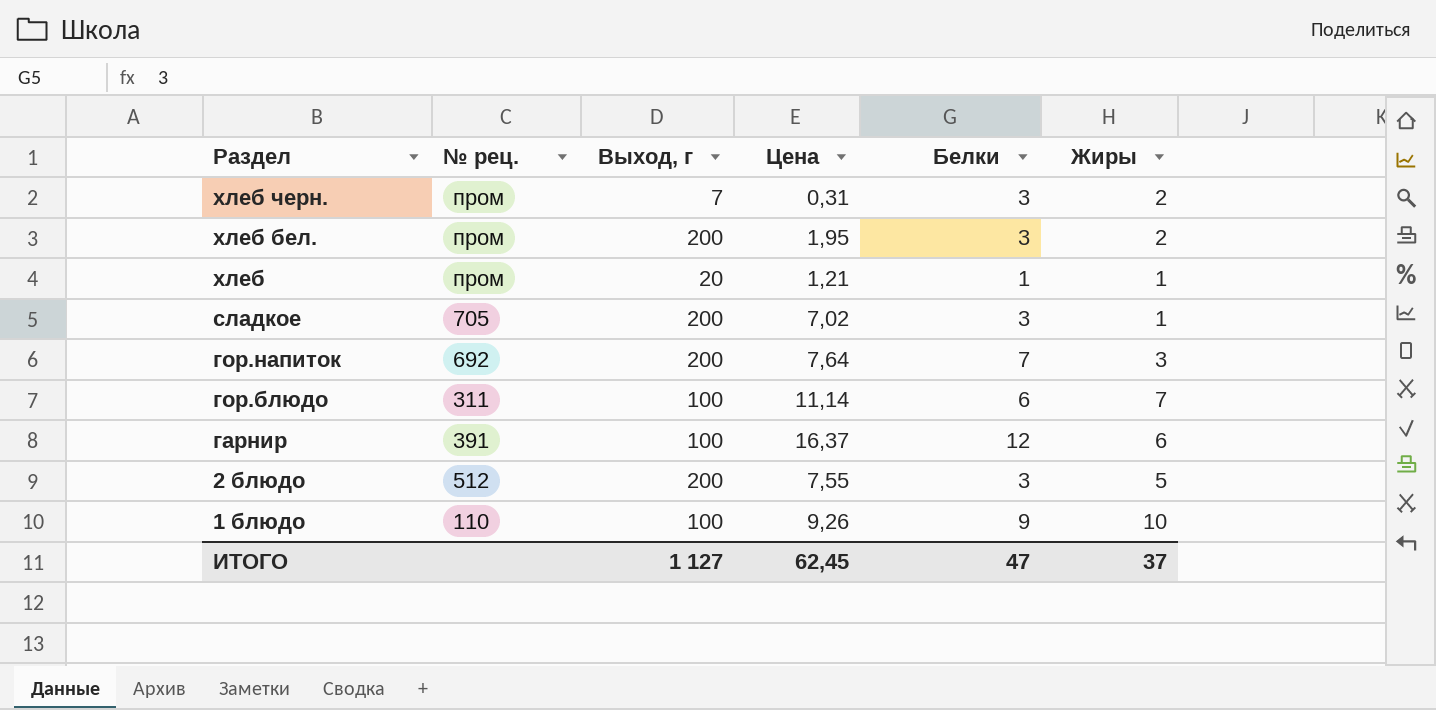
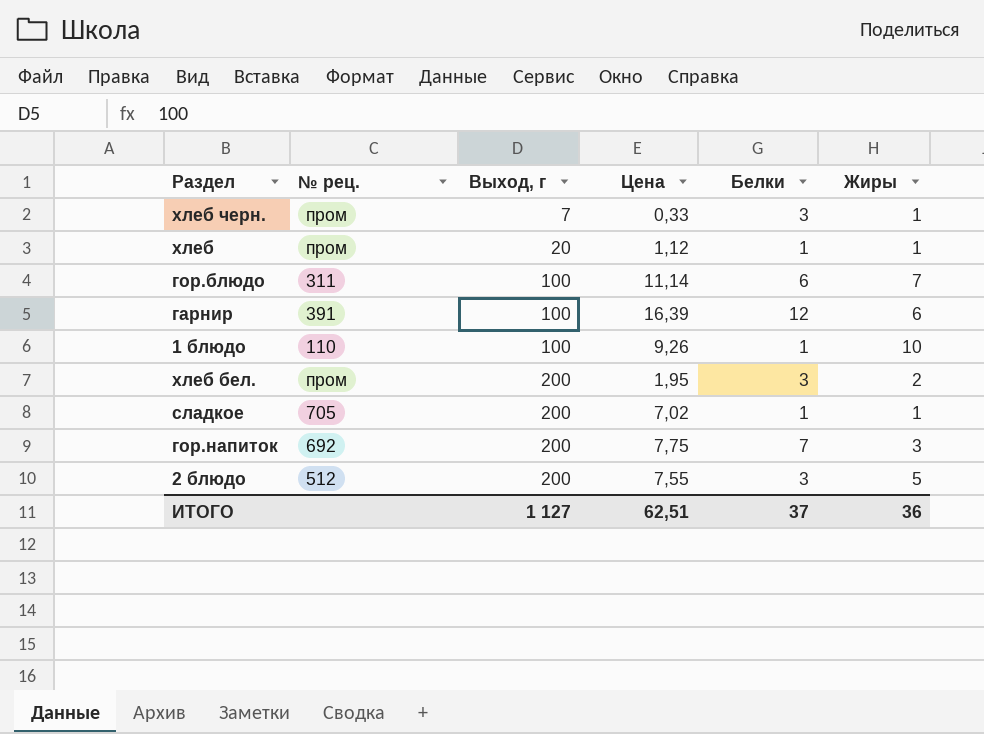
row order: Раздел descending -> Выход, г ascending
хлеб черн. | Цена: 0,31 -> 0,33
хлеб черн. | Жиры: 2 -> 1
хлеб | Цена: 1,21 -> 1,12
гарнир | Цена: 16,37 -> 16,39
1 блюдо | Белки: 9 -> 1
сладкое | Белки: 3 -> 1
гор.напиток | Цена: 7,64 -> 7,75
ИТОГО | Цена: 62,45 -> 62,51
ИТОГО | Белки: 47 -> 37
ИТОГО | Жиры: 37 -> 36

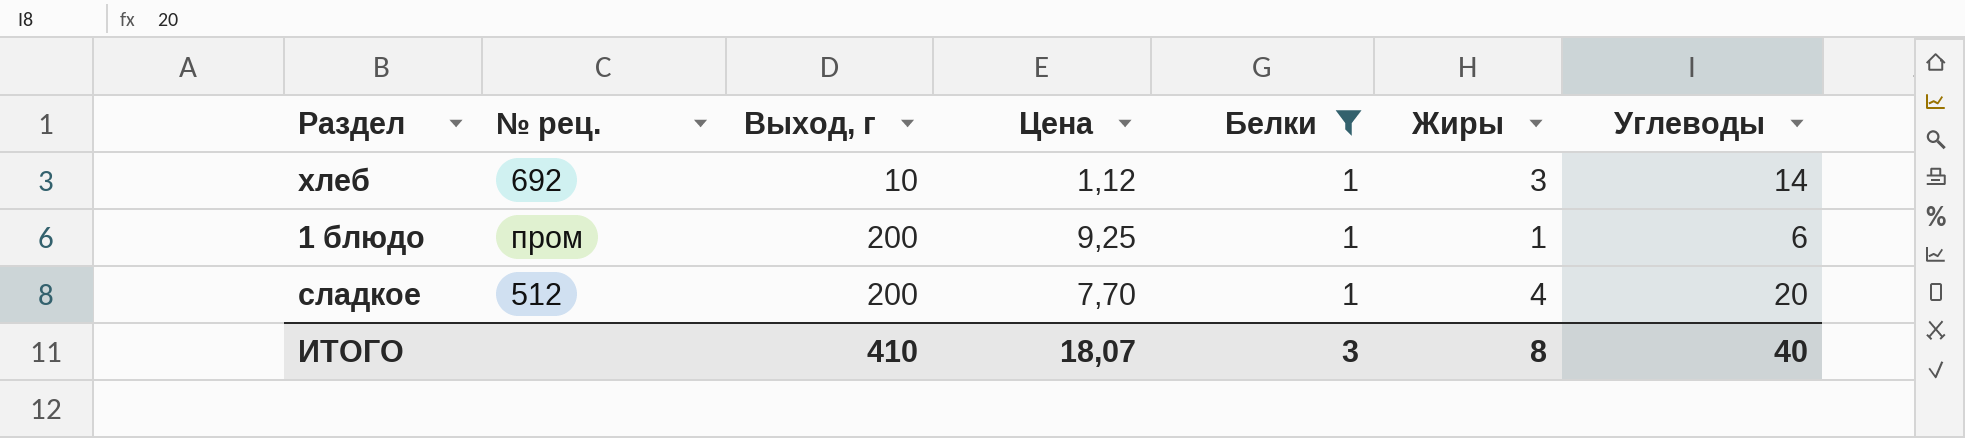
filter: none -> Белки = 1
column Углеводы | position: none -> 7
хлеб | № рец.: пром -> 692
хлеб | Выход, г: 20 -> 10
хлеб | Жиры: 1 -> 3
1 блюдо | № рец.: 110 -> пром
1 блюдо | Выход, г: 100 -> 200
1 блюдо | Цена: 9,26 -> 9,25
1 блюдо | Жиры: 10 -> 1
сладкое | № рец.: 705 -> 512
сладкое | Цена: 7,02 -> 7,70
сладкое | Жиры: 1 -> 4
ИТОГО | Выход, г: 1 127 -> 410
ИТОГО | Цена: 62,51 -> 18,07
ИТОГО | Белки: 37 -> 3
ИТОГО | Жиры: 36 -> 8

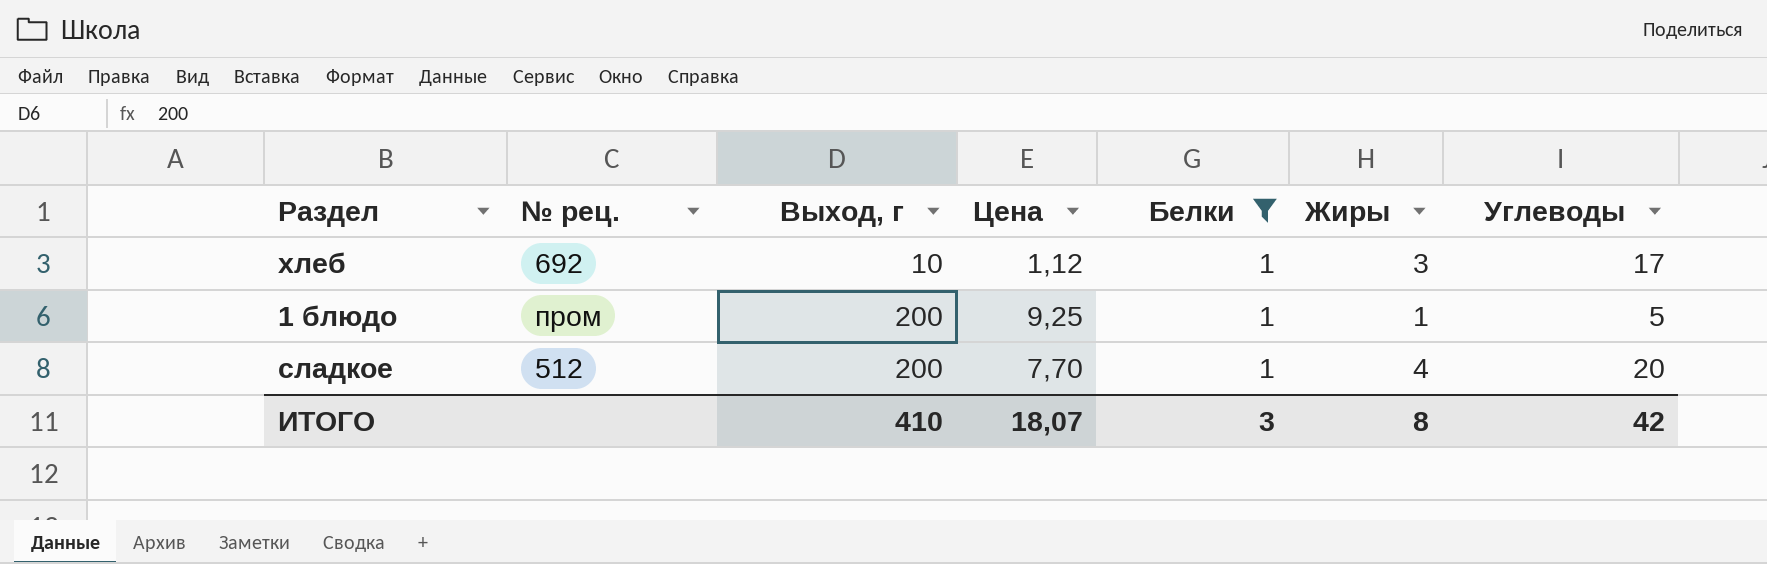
хлеб | Углеводы: 14 -> 17
1 блюдо | Углеводы: 6 -> 5
ИТОГО | Углеводы: 40 -> 42

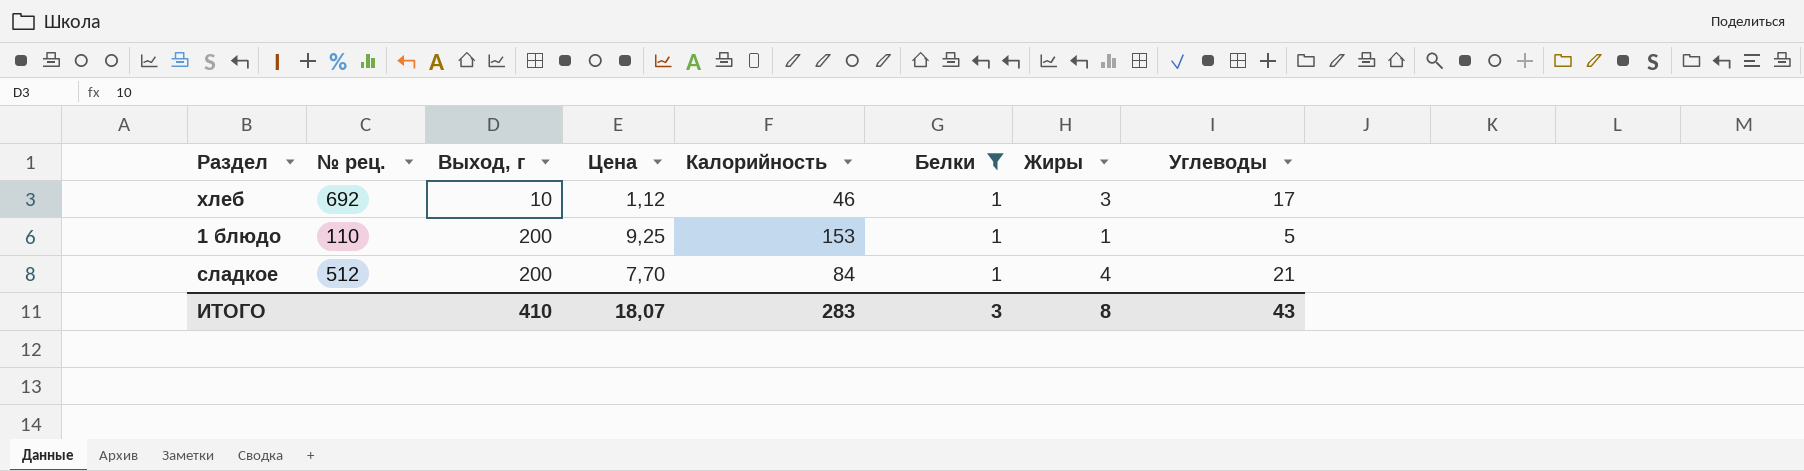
column Калорийность | position: none -> 5
1 блюдо | № рец.: пром -> 110
сладкое | Углеводы: 20 -> 21
ИТОГО | Углеводы: 42 -> 43

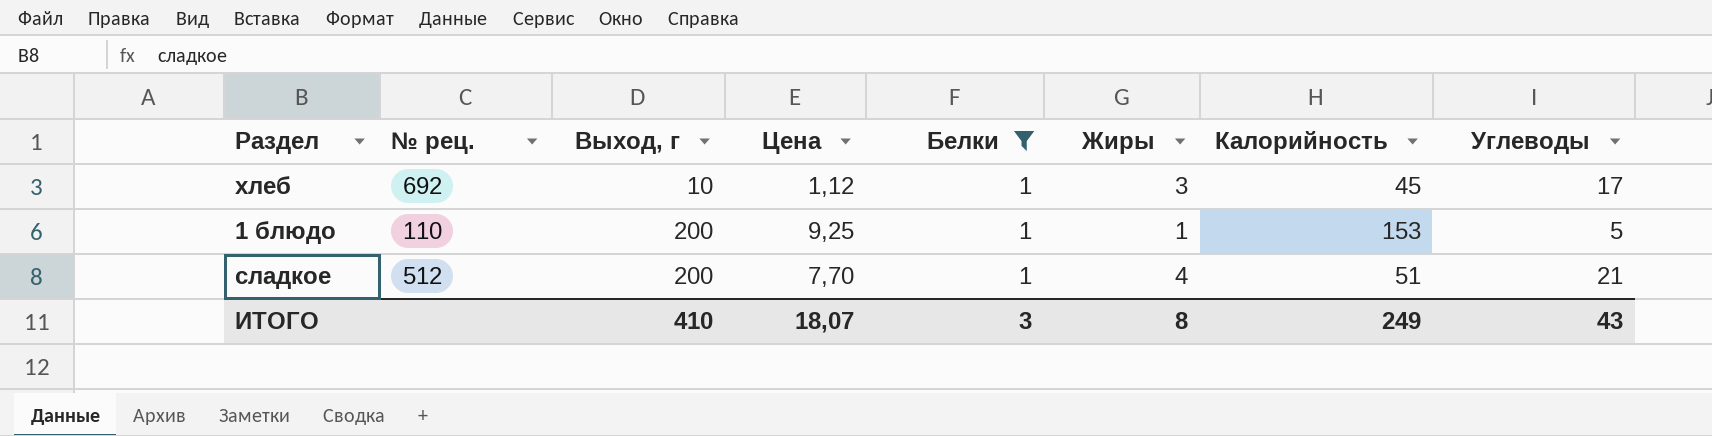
column Калорийность | position: 5 -> 7
хлеб | Калорийность: 46 -> 45
сладкое | Калорийность: 84 -> 51
ИТОГО | Калорийность: 283 -> 249

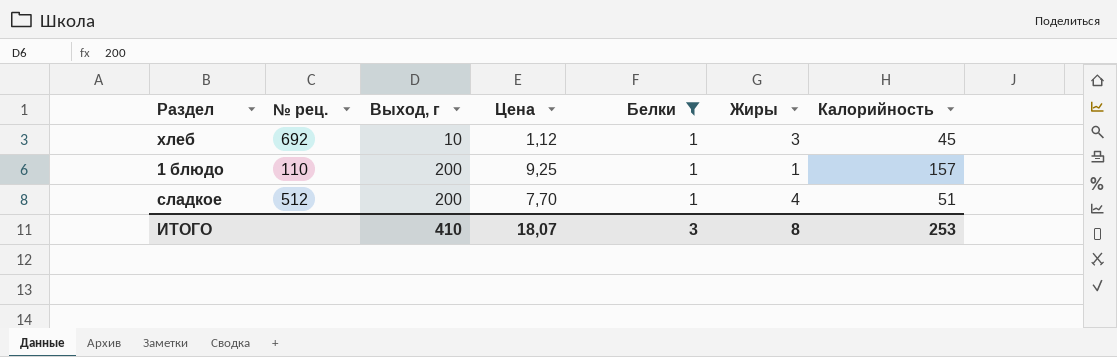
column Углеводы | position: 8 -> none
1 блюдо | Калорийность: 153 -> 157
ИТОГО | Калорийность: 249 -> 253

